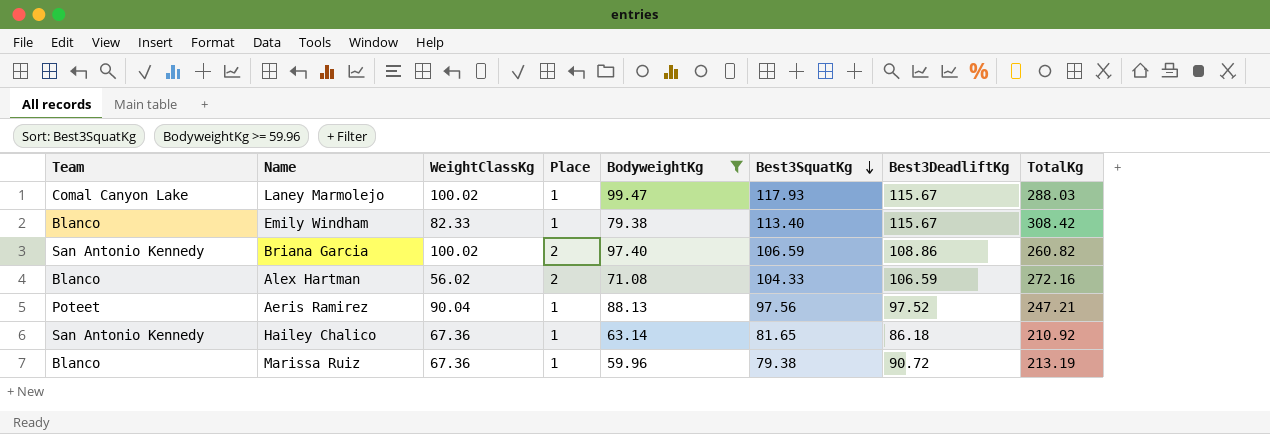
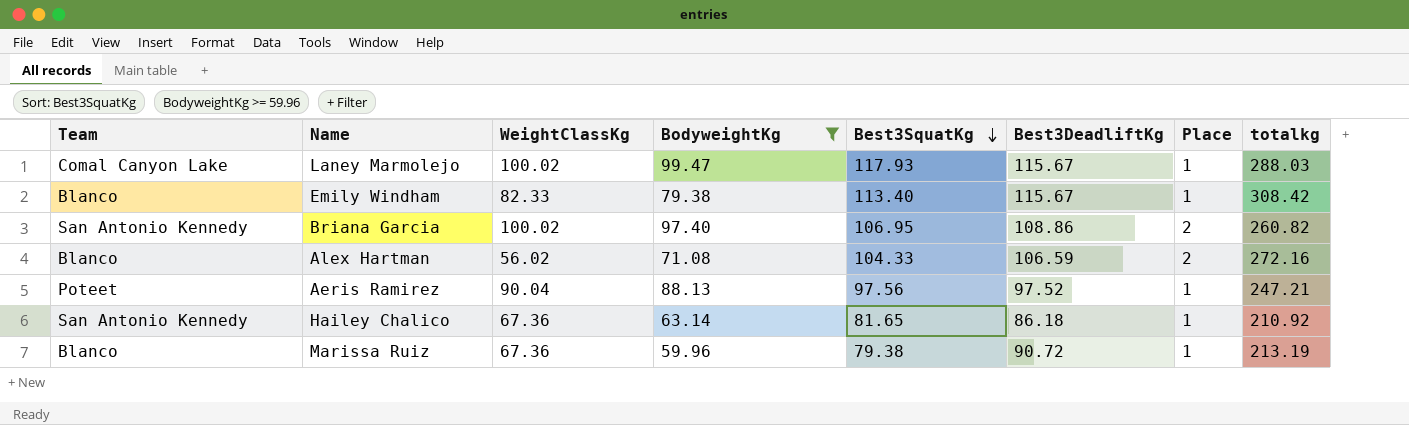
column Place | position: 4 -> 7
column name: TotalKg -> totalkg
Briana Garcia | Best3SquatKg: 106.59 -> 106.95

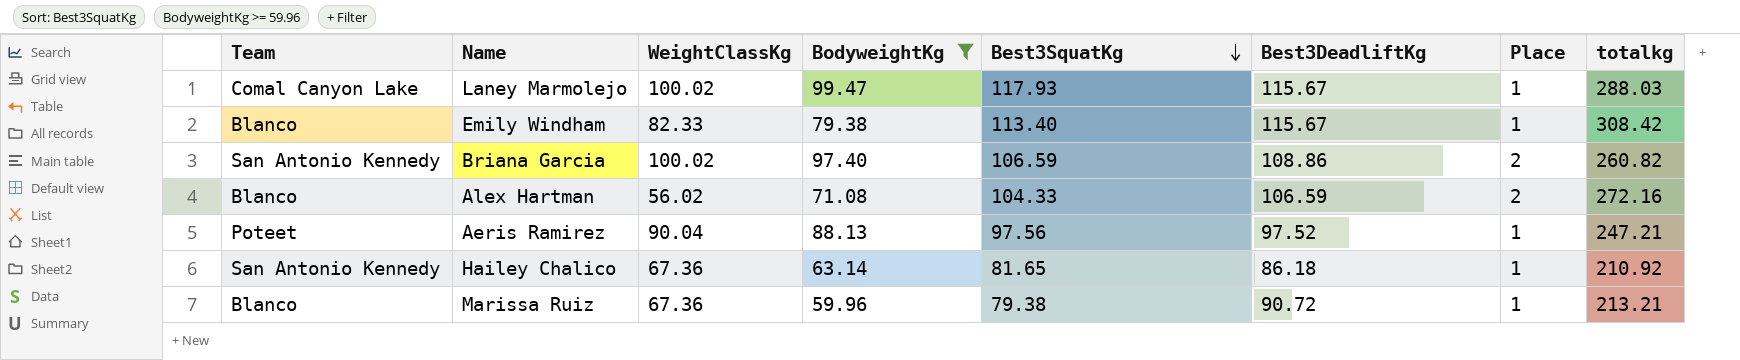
Briana Garcia | Best3SquatKg: 106.95 -> 106.59
Marissa Ruiz | totalkg: 213.19 -> 213.21

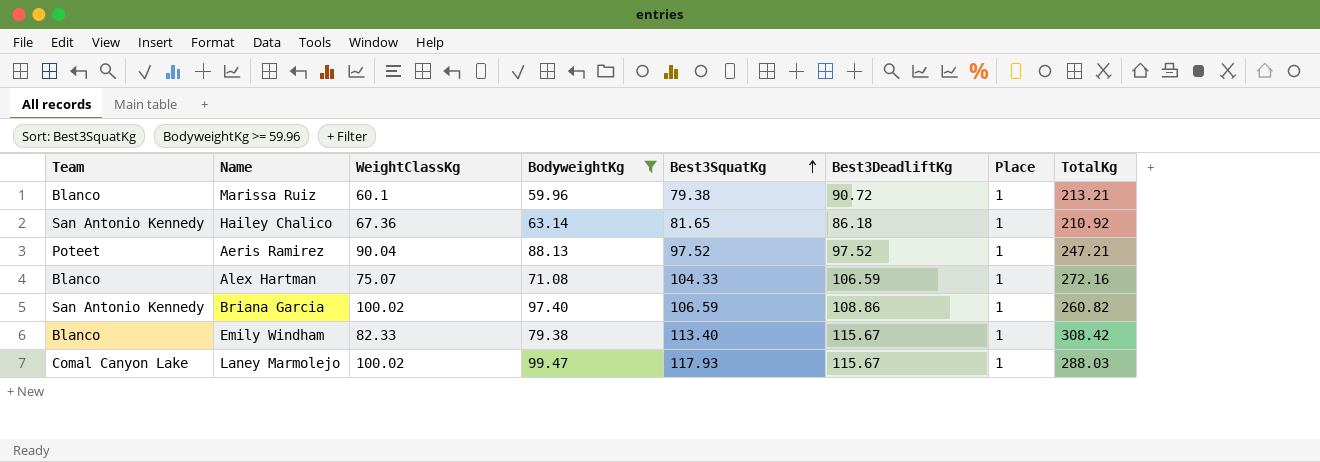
row order: Best3SquatKg descending -> Best3SquatKg ascending
column name: totalkg -> TotalKg
Marissa Ruiz | WeightClassKg: 67.36 -> 60.1
Aeris Ramirez | Best3SquatKg: 97.56 -> 97.52
Alex Hartman | WeightClassKg: 56.02 -> 75.07
Alex Hartman | Place: 2 -> 1
Briana Garcia | Place: 2 -> 1

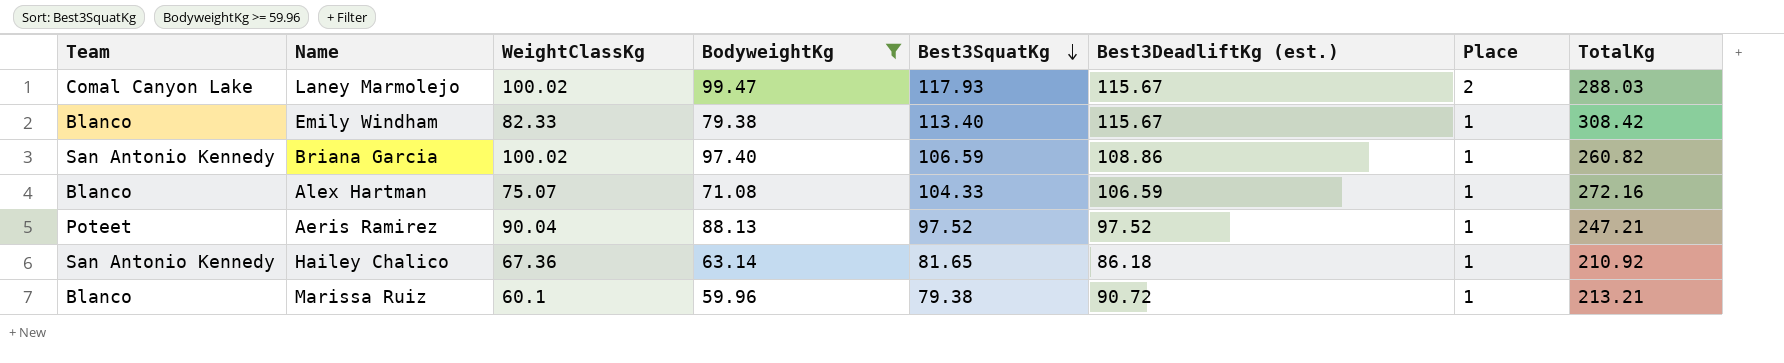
row order: Best3SquatKg ascending -> Best3SquatKg descending
column name: Best3DeadliftKg -> Best3DeadliftKg (est.)
Laney Marmolejo | Place: 1 -> 2

